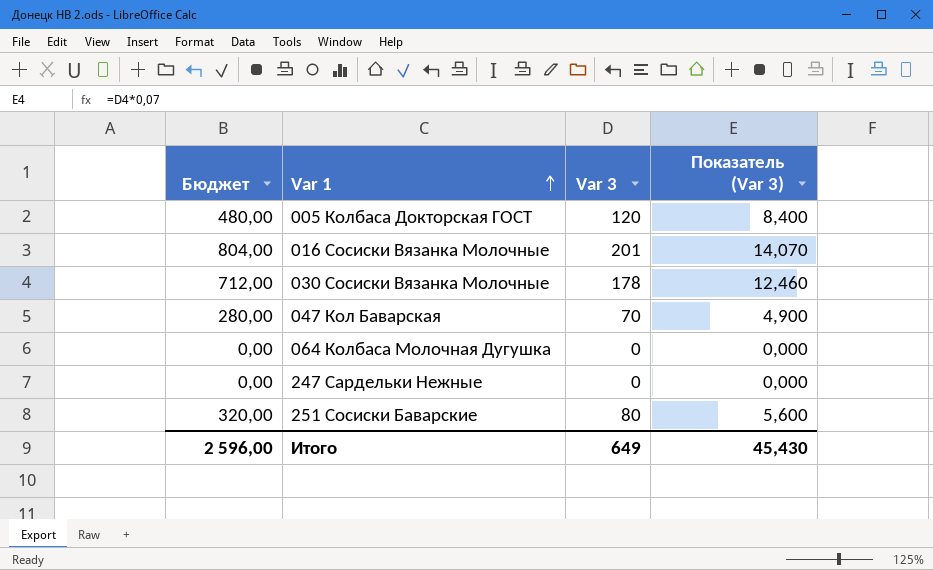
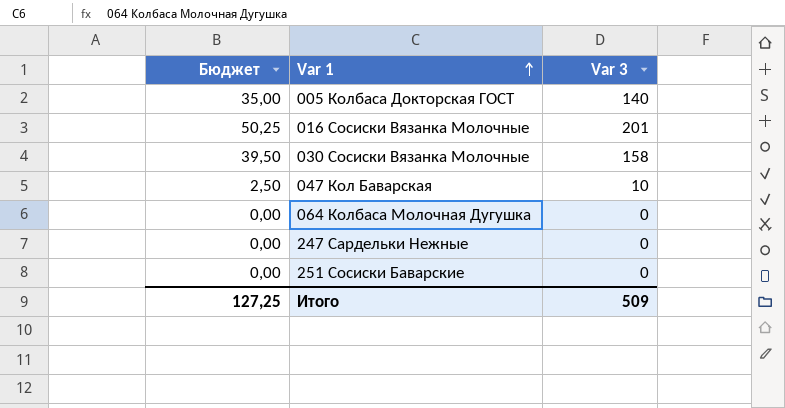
column Показатель (Var 3) | formula: [Var 3] * 0,07 -> none
column Бюджет | formula: [Var 3] * 4 -> [Var 3] * 0,25
005 Колбаса Докторская ГОСТ | Var 3: 120 -> 140
030 Сосиски Вязанка Молочные | Var 3: 178 -> 158
047 Кол Баварская | Var 3: 70 -> 10
251 Сосиски Баварские | Var 3: 80 -> 0
Итого | Бюджет: 2 596,00 -> 127,25
Итого | Var 3: 649 -> 509

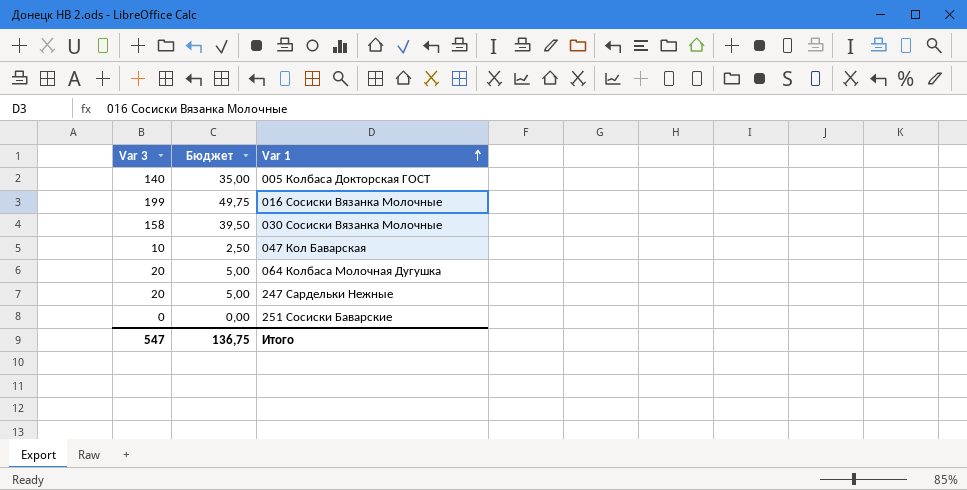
column Var 3 | position: 3 -> 1
016 Сосиски Вязанка Молочные | Var 3: 201 -> 199
016 Сосиски Вязанка Молочные | Бюджет: 50,25 -> 49,75
064 Колбаса Молочная Дугушка | Var 3: 0 -> 20
064 Колбаса Молочная Дугушка | Бюджет: 0,00 -> 5,00
247 Сардельки Нежные | Var 3: 0 -> 20
247 Сардельки Нежные | Бюджет: 0,00 -> 5,00
Итого | Var 3: 509 -> 547
Итого | Бюджет: 127,25 -> 136,75

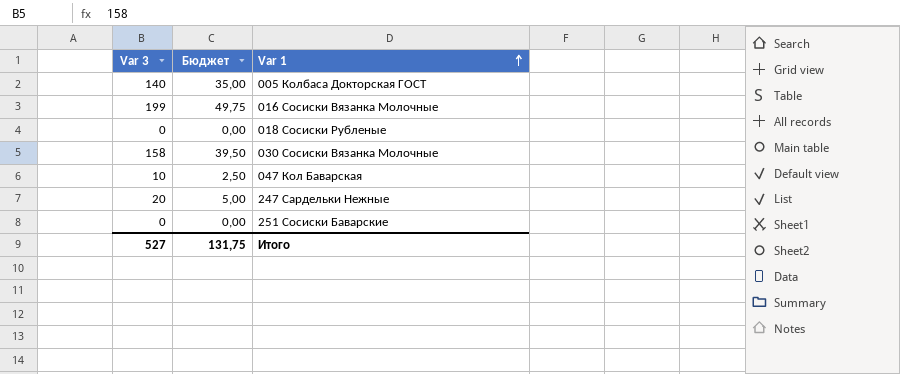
row 064 Колбаса Молочная Дугушка: 20 | 5,00 -> none
row 018 Сосиски Рубленые: none -> 0 | 0,00
Итого | Var 3: 547 -> 527
Итого | Бюджет: 136,75 -> 131,75

